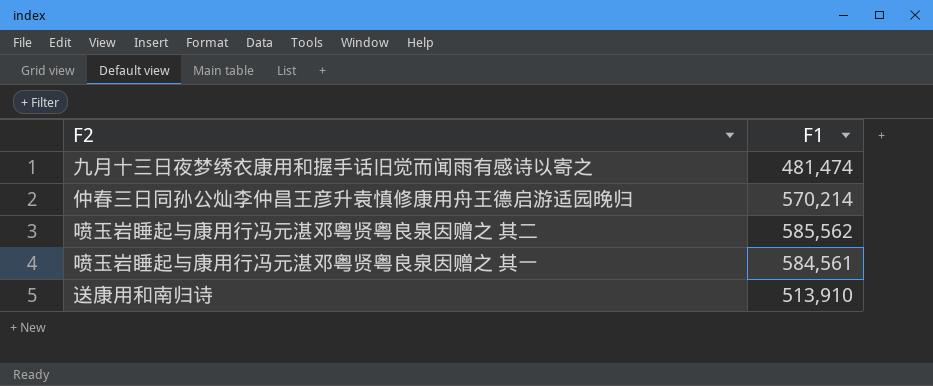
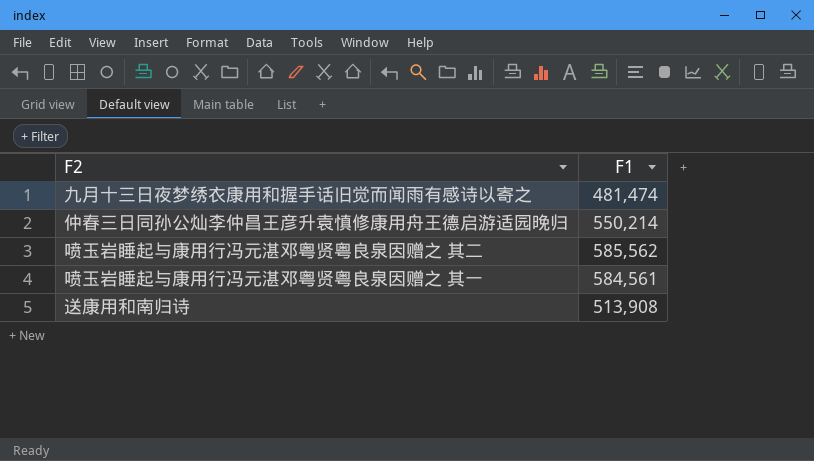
仲春三日同孙公灿李仲昌王彦升袁慎修康用舟王德启游适园晚归 | F1: 570,214 -> 550,214
送康用和南归诗 | F1: 513,910 -> 513,908

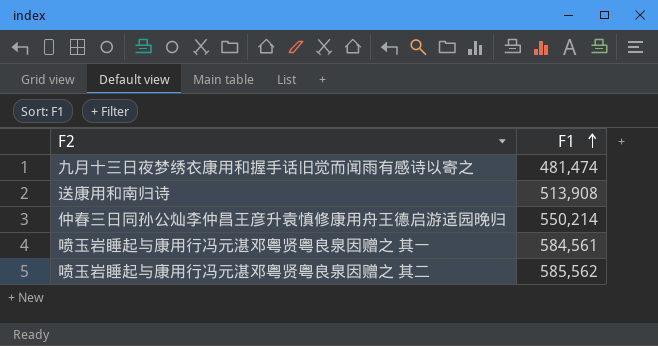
row order: none -> F1 ascending

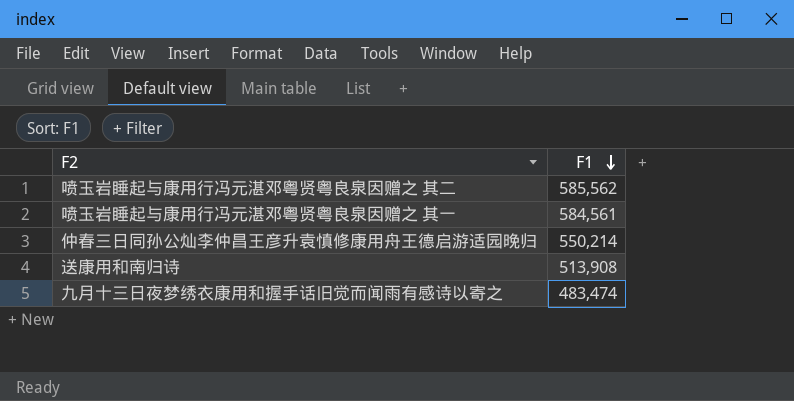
row order: F1 ascending -> F1 descending
九月十三日夜梦绣衣康用和握手话旧觉而闻雨有感诗以寄之 | F1: 481,474 -> 483,474

